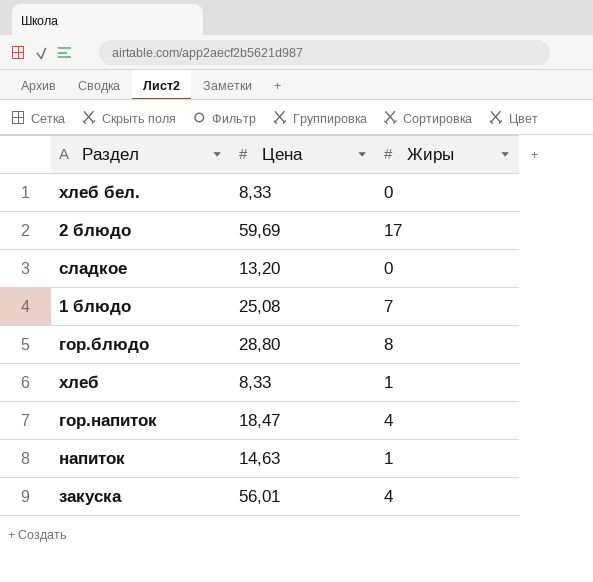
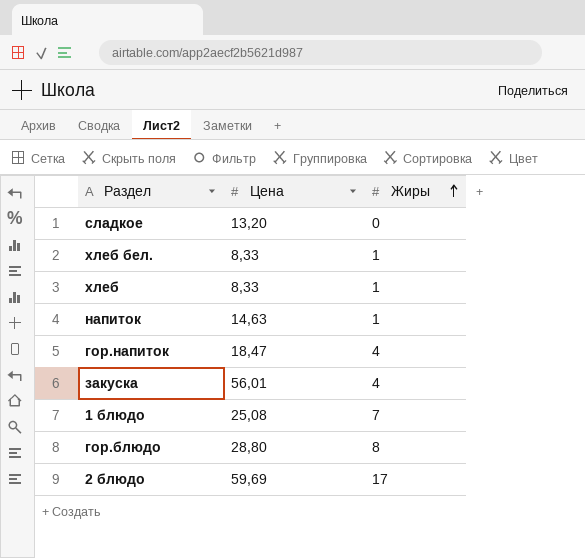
row order: none -> Жиры ascending
хлеб бел. | Жиры: 0 -> 1

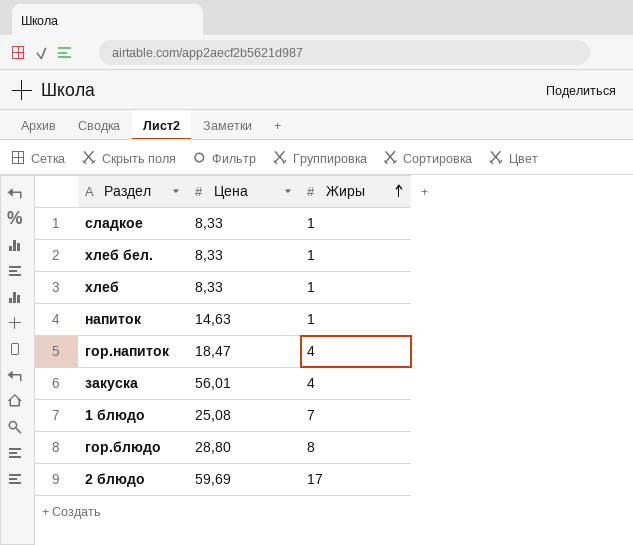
сладкое | Цена: 13,20 -> 8,33
сладкое | Жиры: 0 -> 1

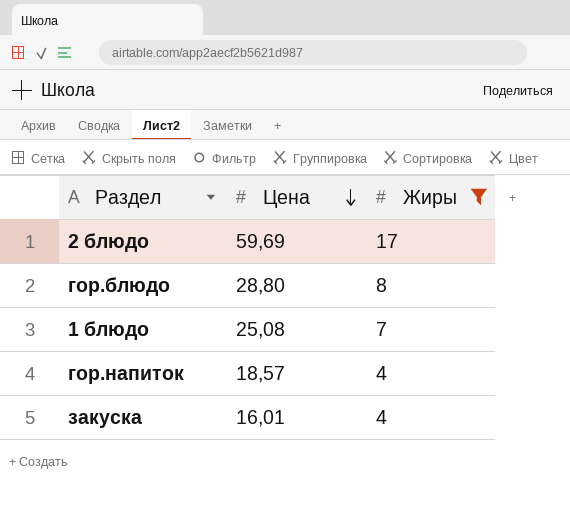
filter: none -> Жиры != 1
row order: Жиры ascending -> Цена descending
гор.напиток | Цена: 18,47 -> 18,57
закуска | Цена: 56,01 -> 16,01

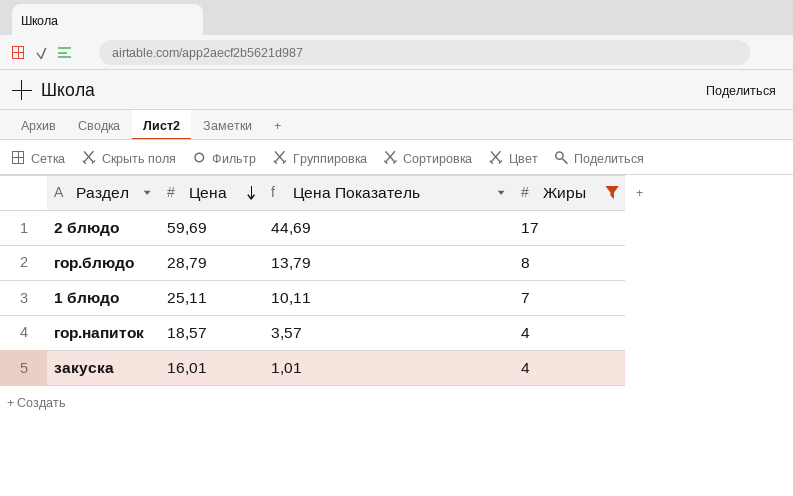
column Цена Показатель | formula: none -> [Цена] - 15
гор.блюдо | Цена: 28,80 -> 28,79
1 блюдо | Цена: 25,08 -> 25,11

